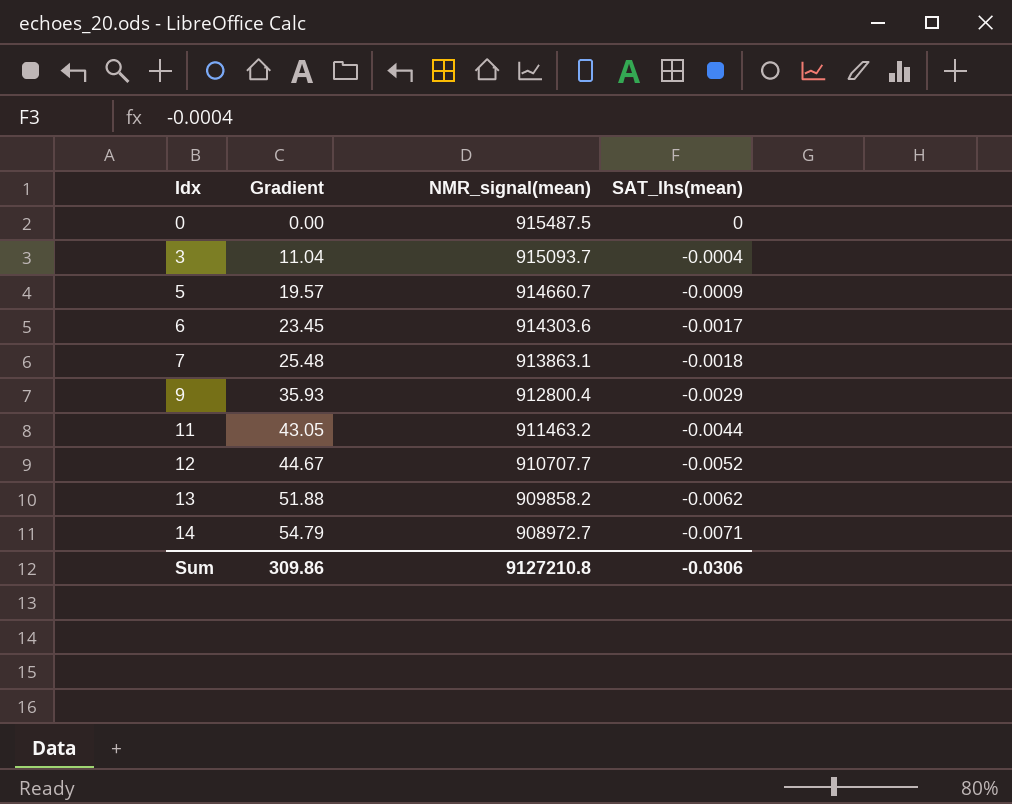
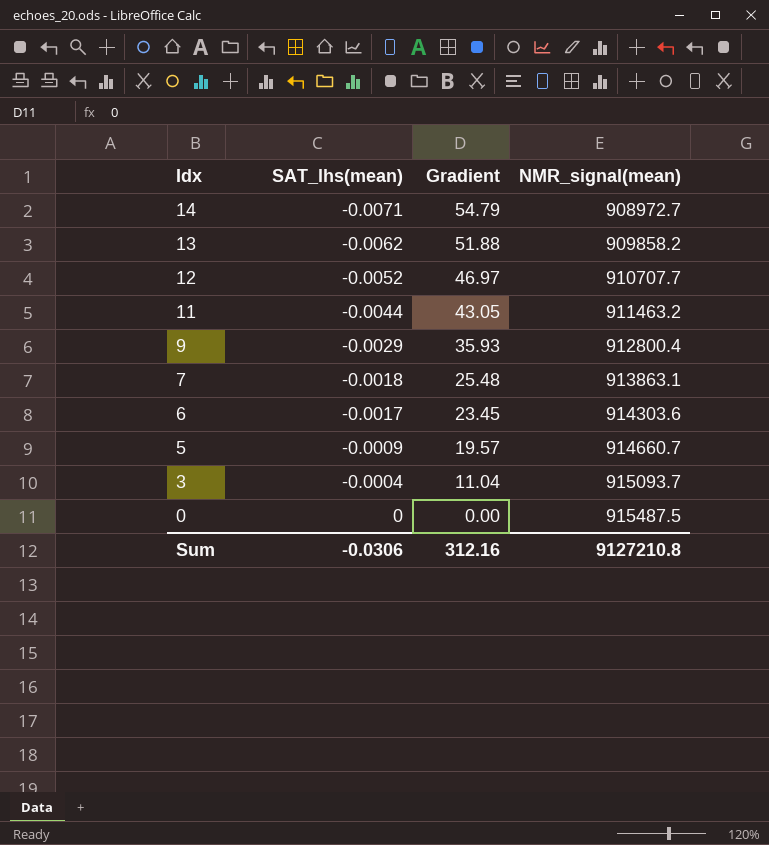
row order: Idx ascending -> Idx descending
column SAT_lhs(mean) | position: 4 -> 2
12 | Gradient: 44.67 -> 46.97
Sum | Gradient: 309.86 -> 312.16

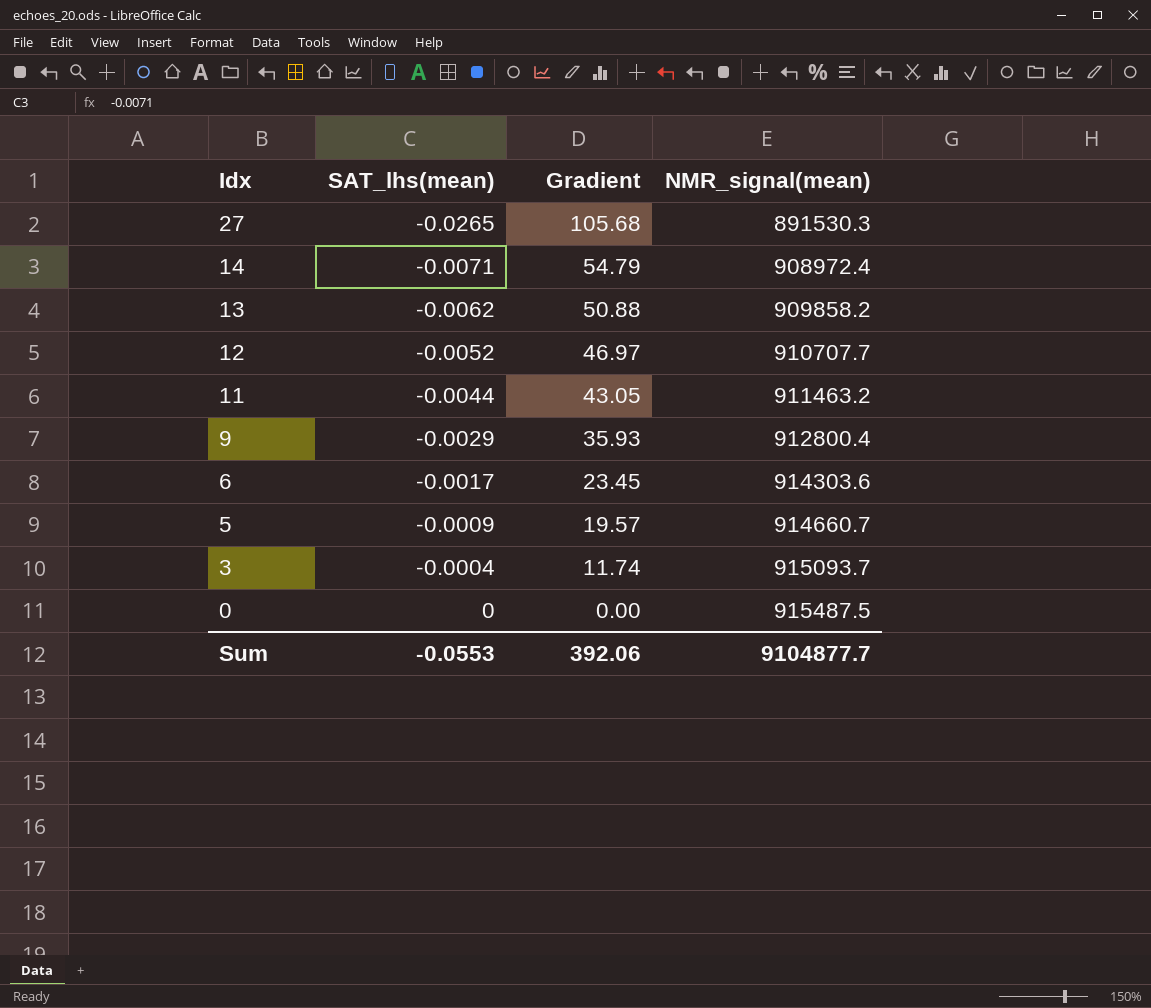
row 7: -0.0018 | 25.48 | 913863.1 -> none
row 27: none -> -0.0265 | 105.68 | 891530.3
14 | NMR_signal(mean): 908972.7 -> 908972.4
13 | Gradient: 51.88 -> 50.88
3 | Gradient: 11.04 -> 11.74
Sum | SAT_lhs(mean): -0.0306 -> -0.0553
Sum | Gradient: 312.16 -> 392.06
Sum | NMR_signal(mean): 9127210.8 -> 9104877.7

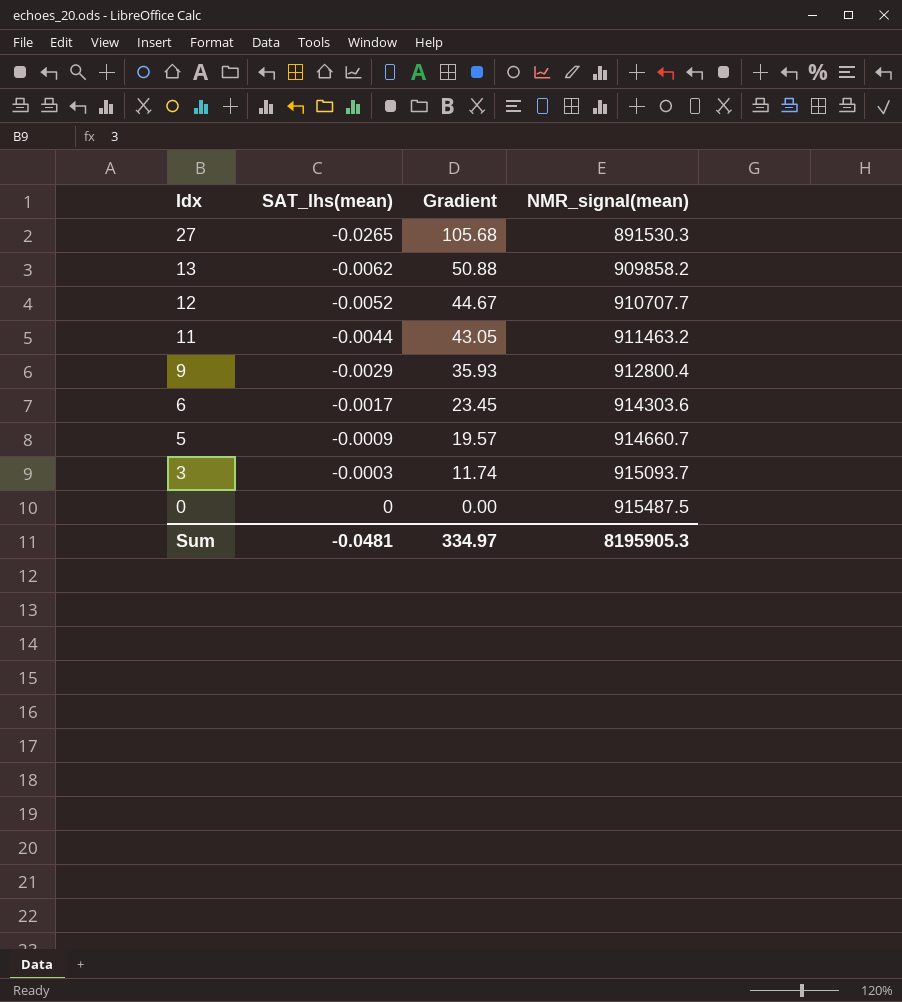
row 14: -0.0071 | 54.79 | 908972.4 -> none
12 | Gradient: 46.97 -> 44.67
3 | SAT_lhs(mean): -0.0004 -> -0.0003
Sum | SAT_lhs(mean): -0.0553 -> -0.0481
Sum | Gradient: 392.06 -> 334.97
Sum | NMR_signal(mean): 9104877.7 -> 8195905.3

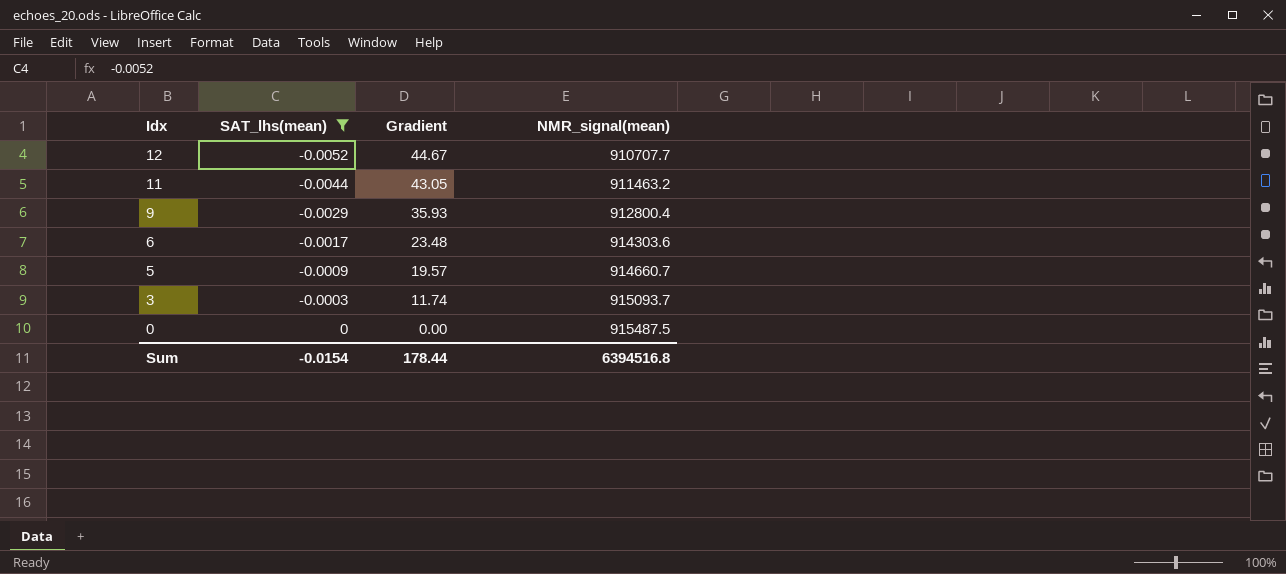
filter: none -> SAT_lhs(mean) >= -0.0052
6 | Gradient: 23.45 -> 23.48
Sum | SAT_lhs(mean): -0.0481 -> -0.0154
Sum | Gradient: 334.97 -> 178.44
Sum | NMR_signal(mean): 8195905.3 -> 6394516.8

